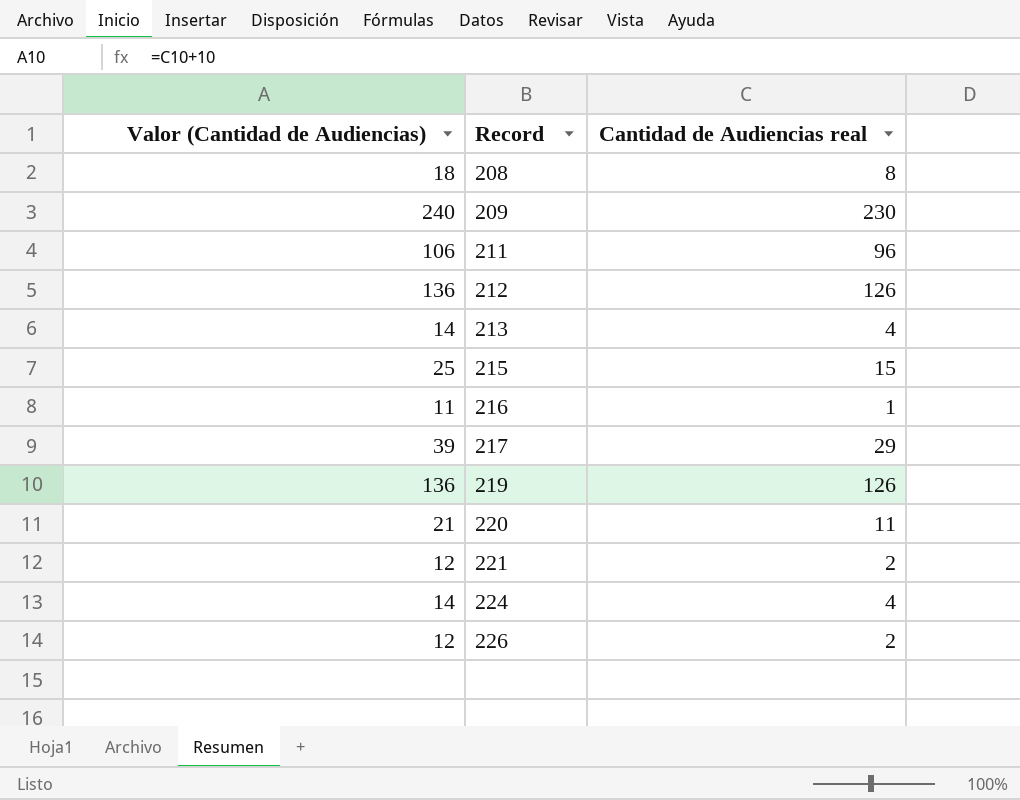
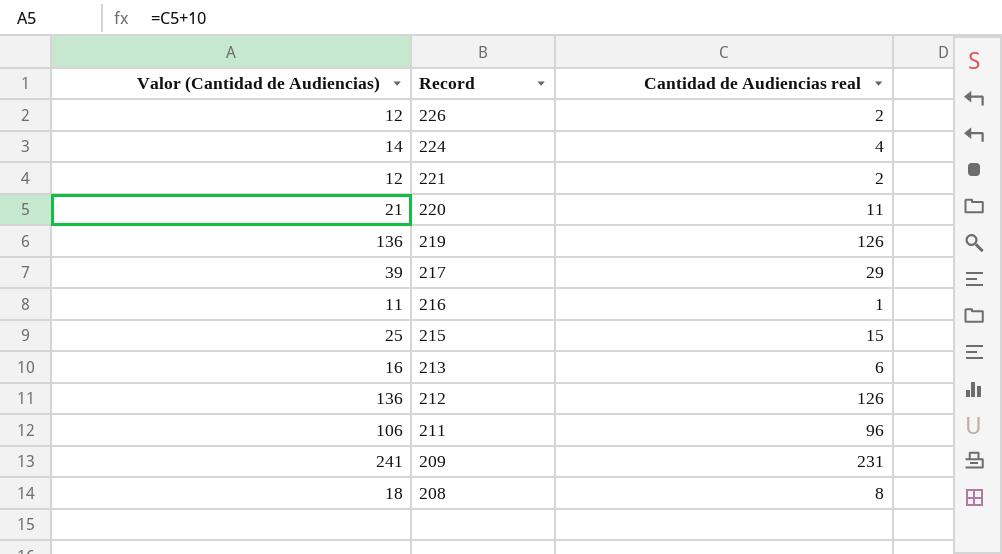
row order: Record ascending -> Record descending
213 | Valor (Cantidad de Audiencias): 14 -> 16
213 | Cantidad de Audiencias real: 4 -> 6
209 | Valor (Cantidad de Audiencias): 240 -> 241
209 | Cantidad de Audiencias real: 230 -> 231

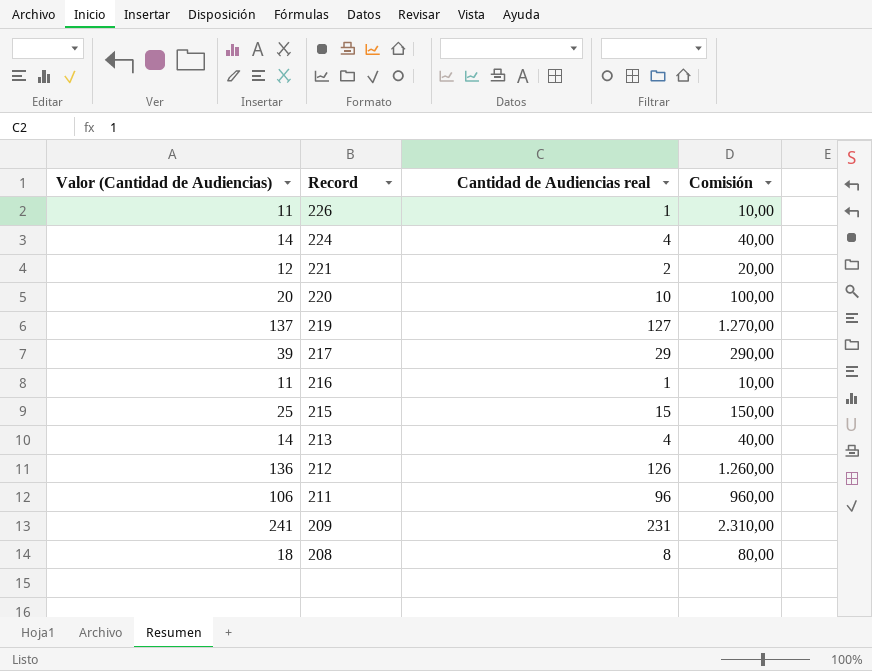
column Comisión | formula: none -> [Cantidad de Audiencias real] * 10
226 | Valor (Cantidad de Audiencias): 12 -> 11
226 | Cantidad de Audiencias real: 2 -> 1
220 | Valor (Cantidad de Audiencias): 21 -> 20
220 | Cantidad de Audiencias real: 11 -> 10
219 | Valor (Cantidad de Audiencias): 136 -> 137
219 | Cantidad de Audiencias real: 126 -> 127
213 | Valor (Cantidad de Audiencias): 16 -> 14
213 | Cantidad de Audiencias real: 6 -> 4

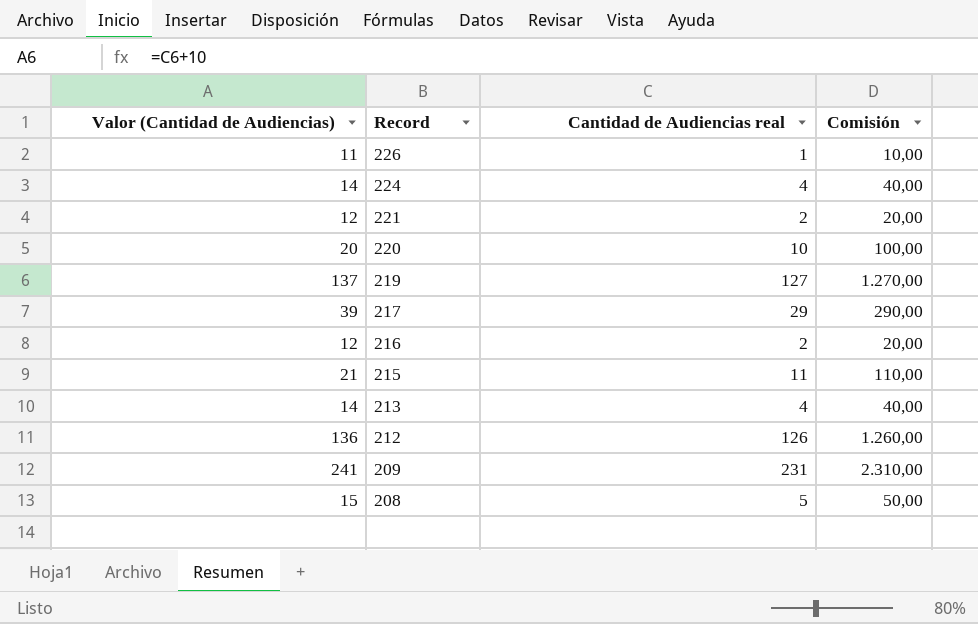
row 211: 106 | 96 | 960,00 -> none
216 | Valor (Cantidad de Audiencias): 11 -> 12
216 | Cantidad de Audiencias real: 1 -> 2
216 | Comisión: 10,00 -> 20,00
215 | Valor (Cantidad de Audiencias): 25 -> 21
215 | Cantidad de Audiencias real: 15 -> 11
215 | Comisión: 150,00 -> 110,00
208 | Valor (Cantidad de Audiencias): 18 -> 15
208 | Cantidad de Audiencias real: 8 -> 5
208 | Comisión: 80,00 -> 50,00

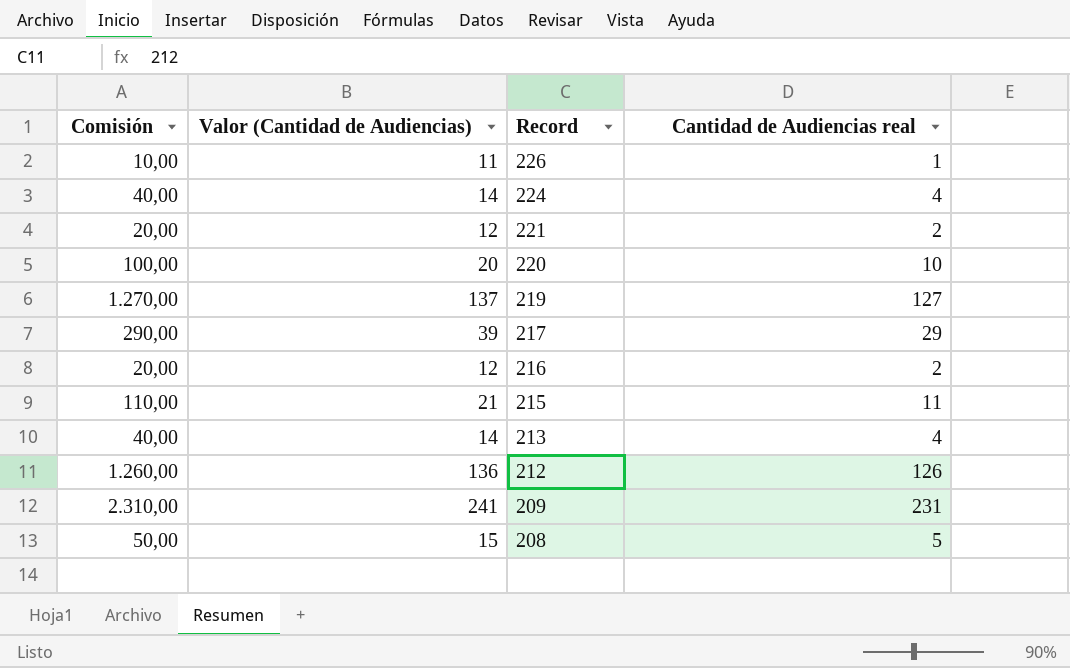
column Comisión | position: 4 -> 1

